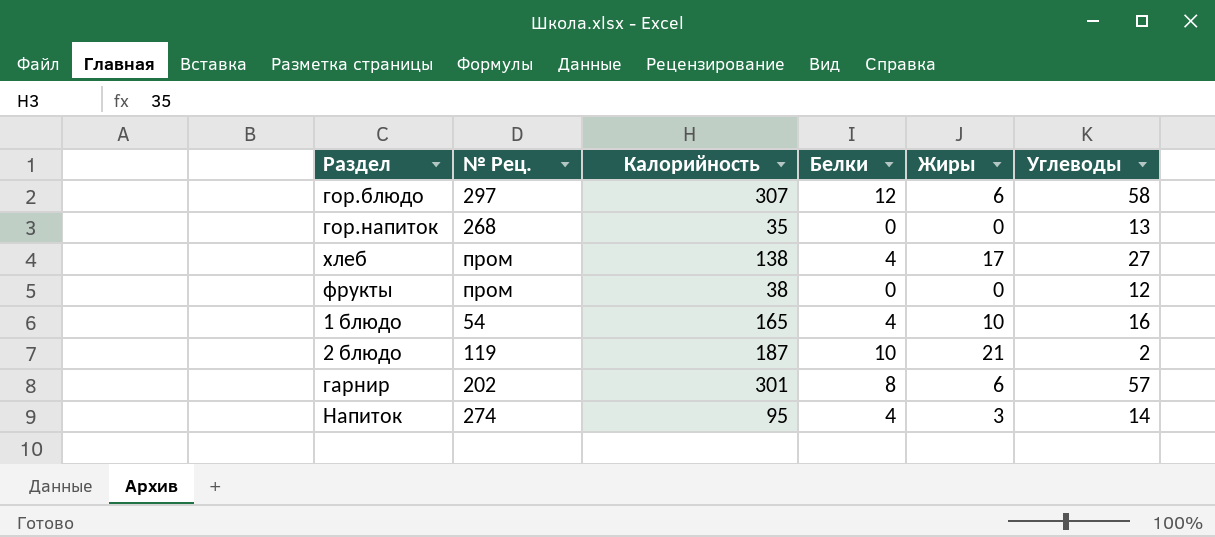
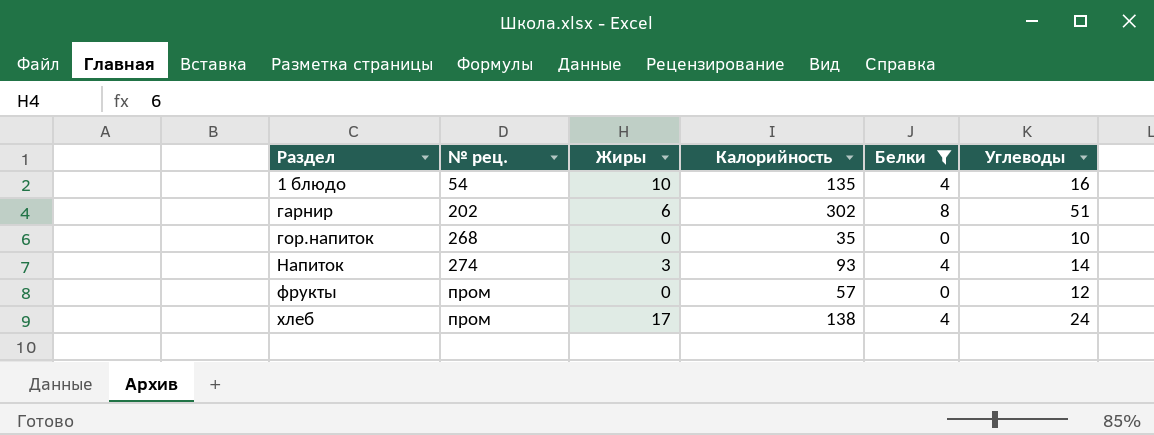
filter: none -> Белки <= 8
row order: none -> Раздел ascending
column name: № Рец. -> № рец.
column Жиры | position: 5 -> 3
1 блюдо | Калорийность: 165 -> 135
гарнир | Калорийность: 301 -> 302
гарнир | Углеводы: 57 -> 51
гор.напиток | Углеводы: 13 -> 10
Напиток | Калорийность: 95 -> 93
фрукты | Калорийность: 38 -> 57
хлеб | Углеводы: 27 -> 24

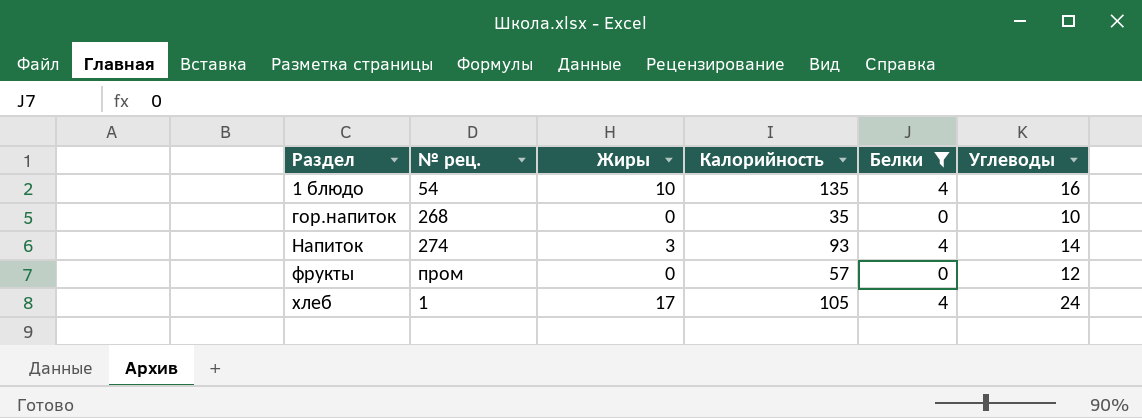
row гарнир: 202 | 6 | 302 | 8 | 51 -> none
хлеб | № рец.: пром -> 1
хлеб | Калорийность: 138 -> 105

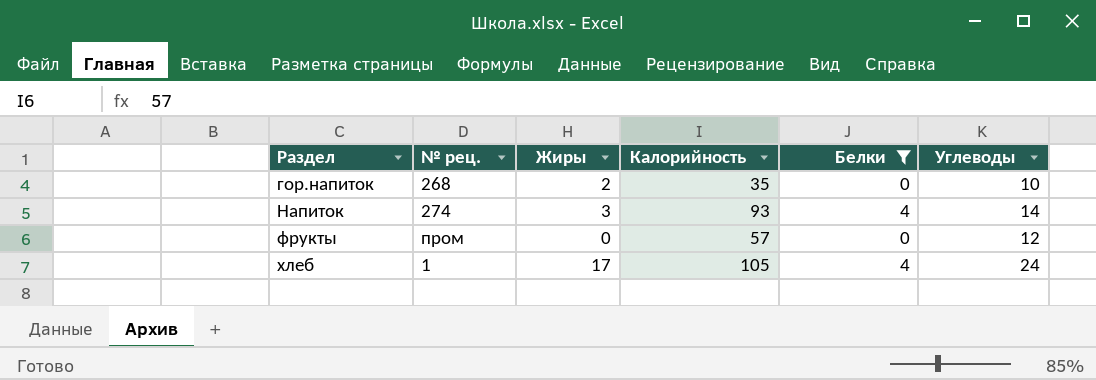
row 1 блюдо: 54 | 10 | 135 | 4 | 16 -> none
гор.напиток | Жиры: 0 -> 2

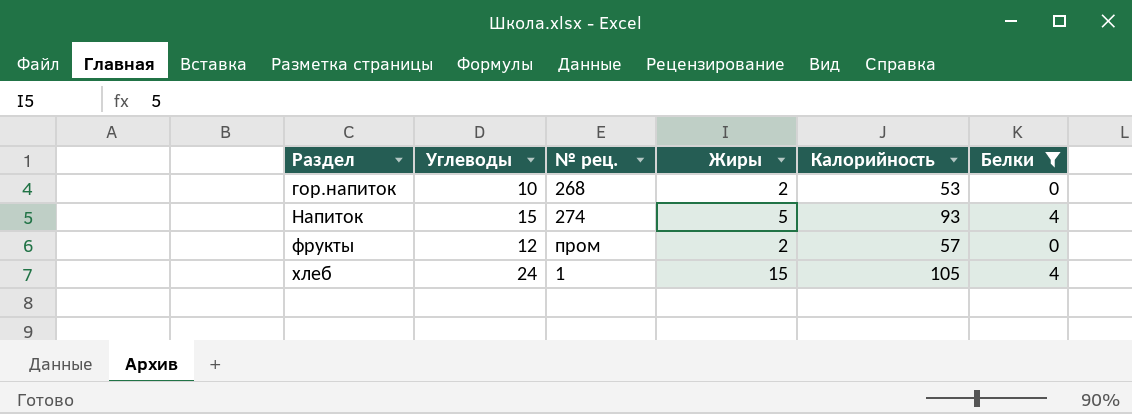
column Углеводы | position: 6 -> 2
гор.напиток | Калорийность: 35 -> 53
Напиток | Углеводы: 14 -> 15
Напиток | Жиры: 3 -> 5
фрукты | Жиры: 0 -> 2
хлеб | Жиры: 17 -> 15

